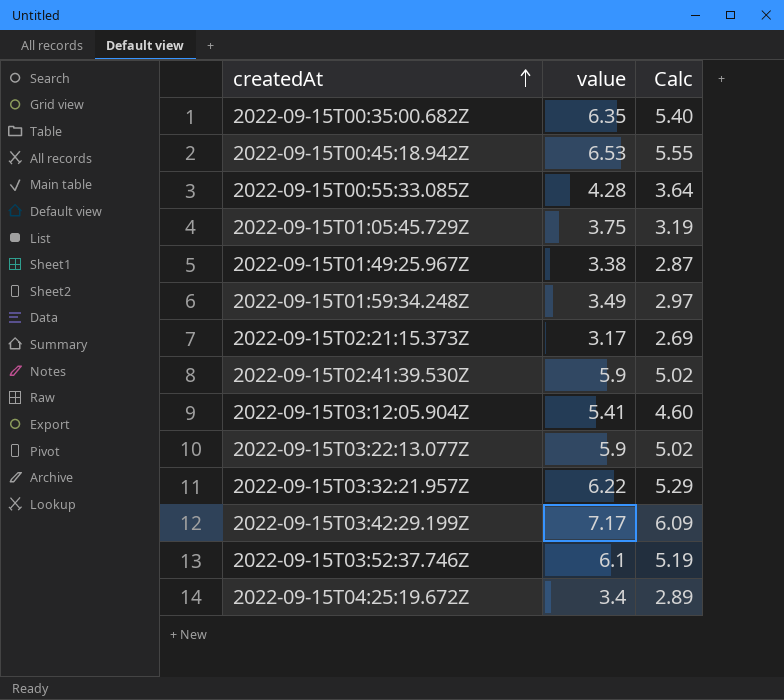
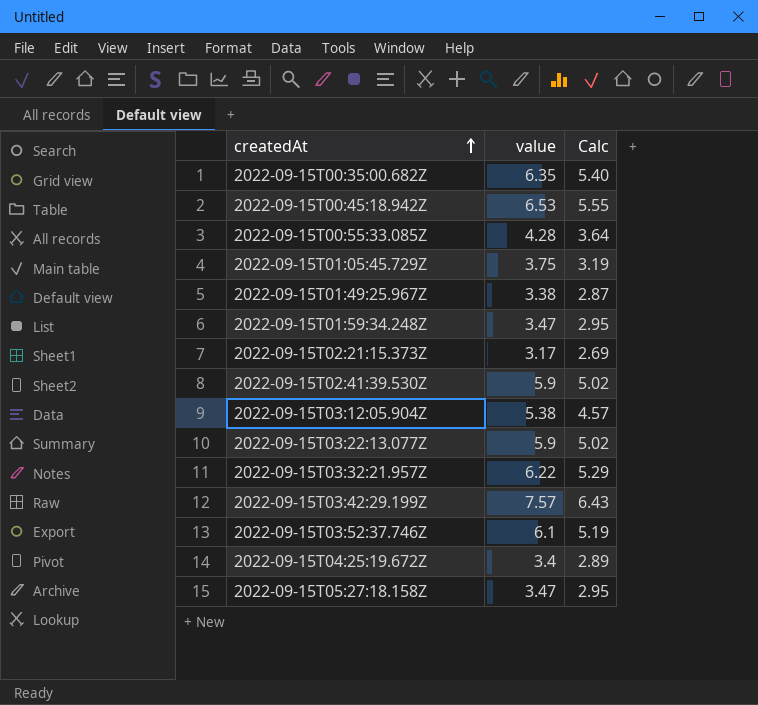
2022-09-15T01:59:34.248Z | value: 3.49 -> 3.47
2022-09-15T01:59:34.248Z | Calc: 2.97 -> 2.95
2022-09-15T03:12:05.904Z | value: 5.41 -> 5.38
2022-09-15T03:12:05.904Z | Calc: 4.60 -> 4.57
2022-09-15T03:42:29.199Z | value: 7.17 -> 7.57
2022-09-15T03:42:29.199Z | Calc: 6.09 -> 6.43
row 2022-09-15T05:27:18.158Z: none -> 3.47 | 2.95

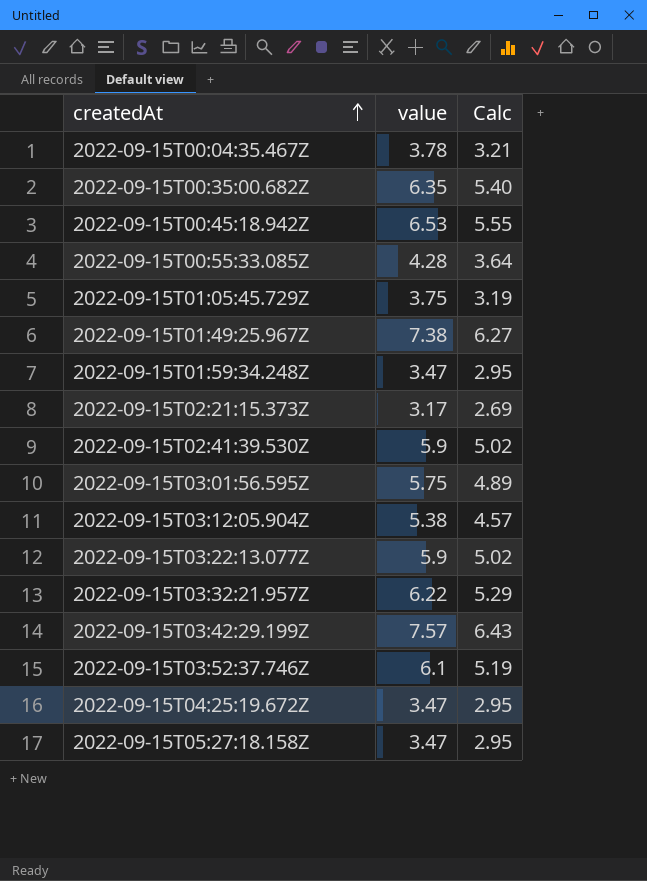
row 2022-09-15T00:04:35.467Z: none -> 3.78 | 3.21
2022-09-15T01:49:25.967Z | value: 3.38 -> 7.38
2022-09-15T01:49:25.967Z | Calc: 2.87 -> 6.27
row 2022-09-15T03:01:56.595Z: none -> 5.75 | 4.89
2022-09-15T04:25:19.672Z | value: 3.4 -> 3.47
2022-09-15T04:25:19.672Z | Calc: 2.89 -> 2.95

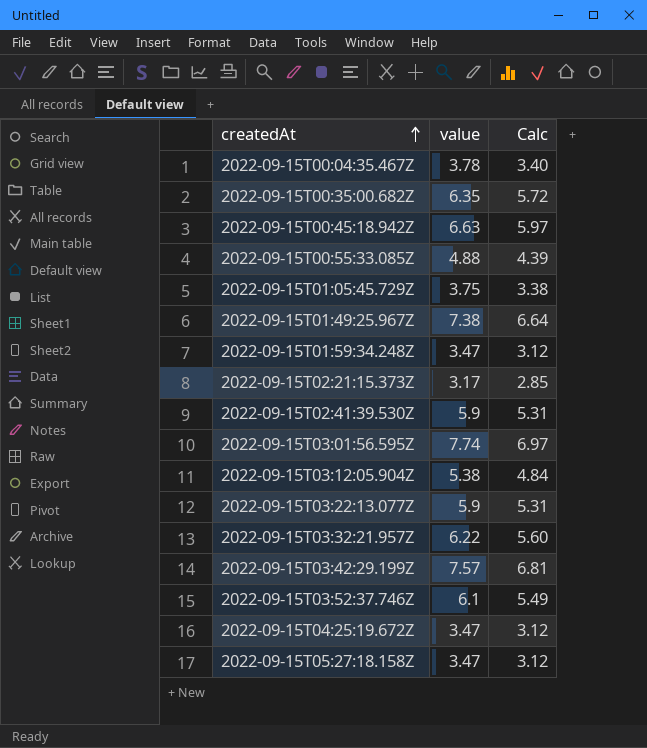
column Calc | formula: [value] * 0.85 -> [value] * 0.9
2022-09-15T00:45:18.942Z | value: 6.53 -> 6.63
2022-09-15T00:55:33.085Z | value: 4.28 -> 4.88
2022-09-15T03:01:56.595Z | value: 5.75 -> 7.74

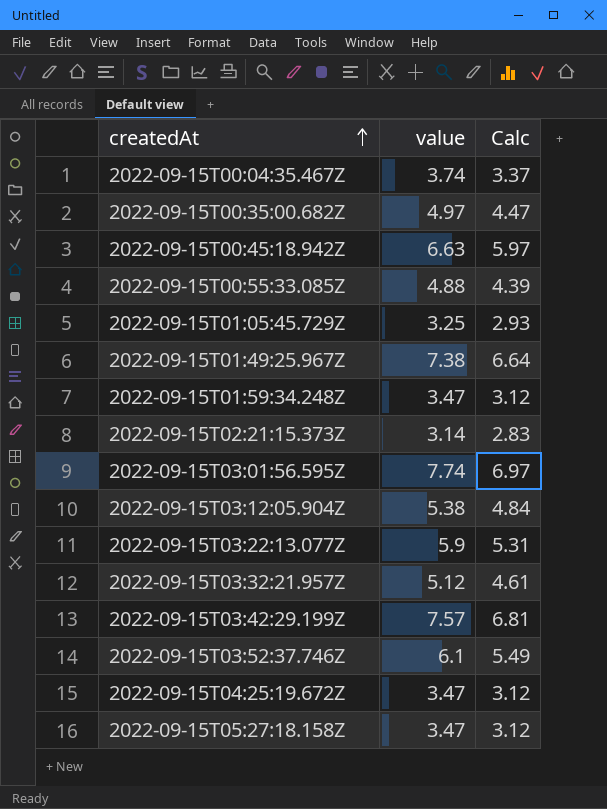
row 2022-09-15T02:41:39.530Z: 5.9 | 5.31 -> none
2022-09-15T00:04:35.467Z | value: 3.78 -> 3.74
2022-09-15T00:04:35.467Z | Calc: 3.40 -> 3.37
2022-09-15T00:35:00.682Z | value: 6.35 -> 4.97
2022-09-15T00:35:00.682Z | Calc: 5.72 -> 4.47
2022-09-15T01:05:45.729Z | value: 3.75 -> 3.25
2022-09-15T01:05:45.729Z | Calc: 3.38 -> 2.93
2022-09-15T02:21:15.373Z | value: 3.17 -> 3.14
2022-09-15T02:21:15.373Z | Calc: 2.85 -> 2.83
2022-09-15T03:32:21.957Z | value: 6.22 -> 5.12
2022-09-15T03:32:21.957Z | Calc: 5.60 -> 4.61

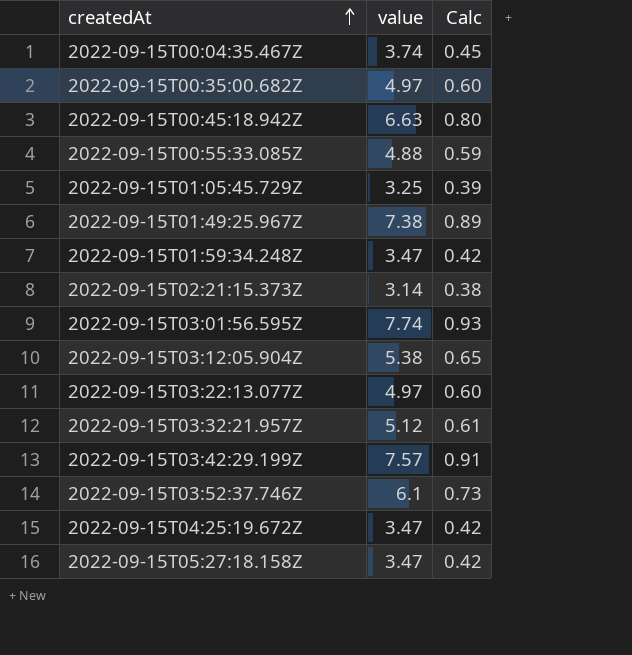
column Calc | formula: [value] * 0.9 -> [value] * 0.12
2022-09-15T03:22:13.077Z | value: 5.9 -> 4.97

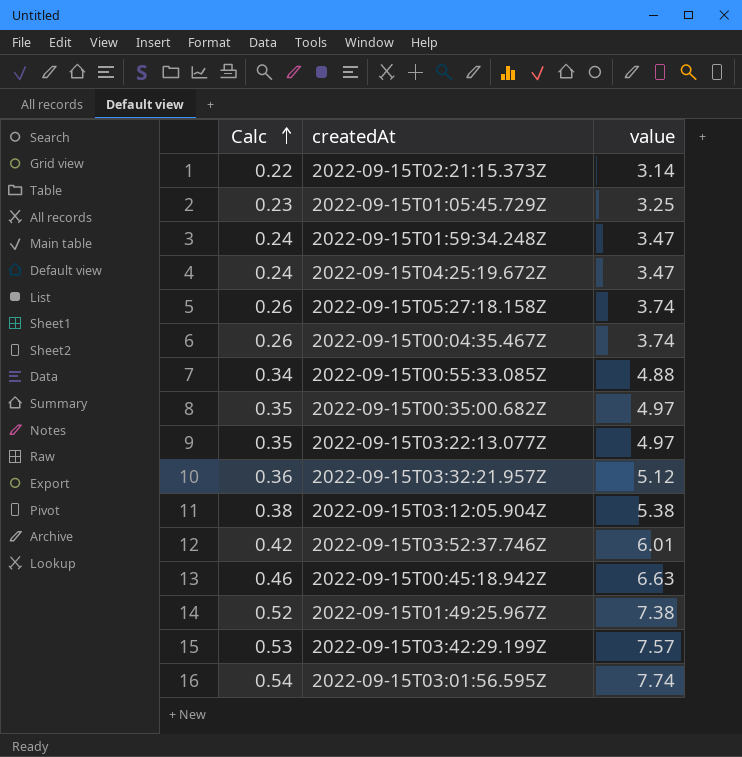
row order: createdAt ascending -> Calc ascending
column Calc | formula: [value] * 0.12 -> [value] * 0.07
column Calc | position: 3 -> 1
2022-09-15T05:27:18.158Z | value: 3.47 -> 3.74
2022-09-15T03:52:37.746Z | value: 6.1 -> 6.01

